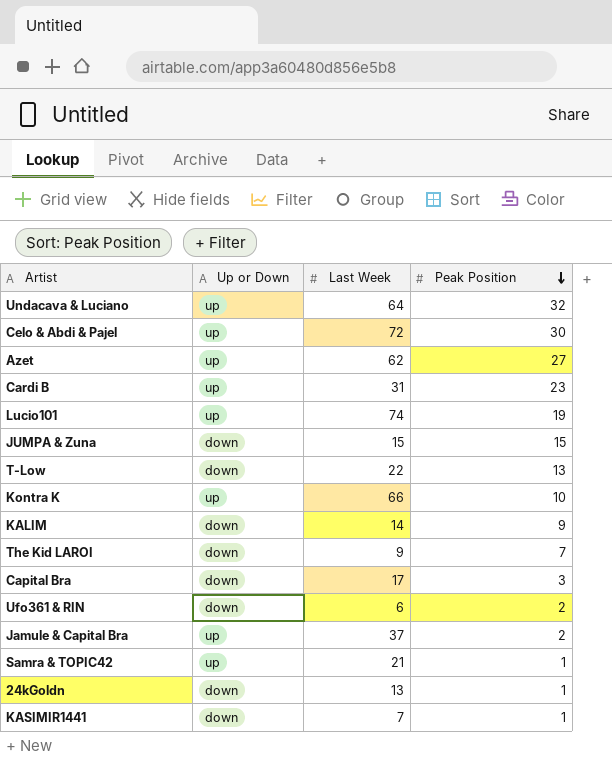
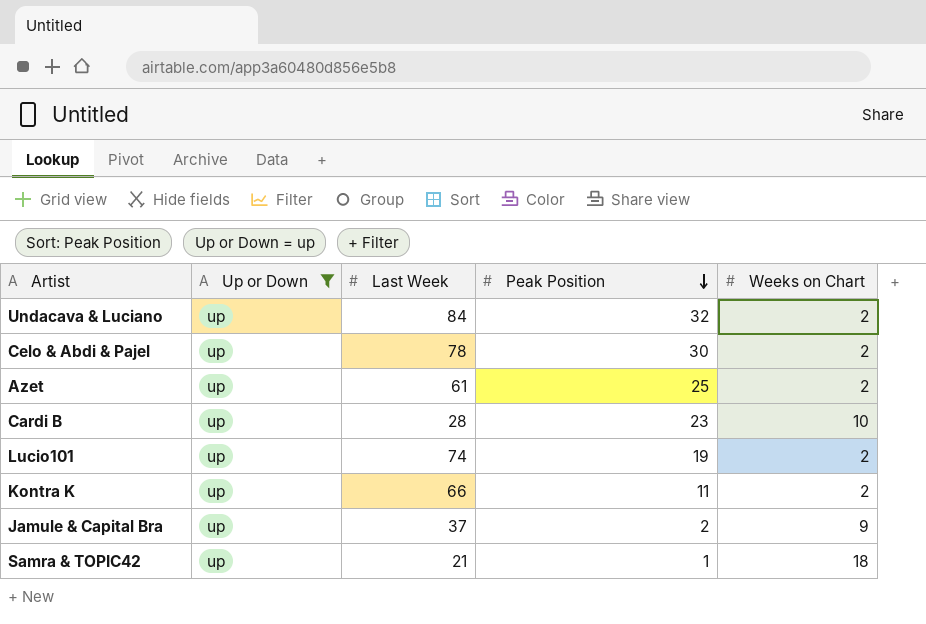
filter: none -> Up or Down = up
column Weeks on Chart | position: none -> 5
Undacava & Luciano | Last Week: 64 -> 84
Celo & Abdi & Pajel | Last Week: 72 -> 78
Azet | Last Week: 62 -> 61
Azet | Peak Position: 27 -> 25
Cardi B | Last Week: 31 -> 28
Kontra K | Peak Position: 10 -> 11

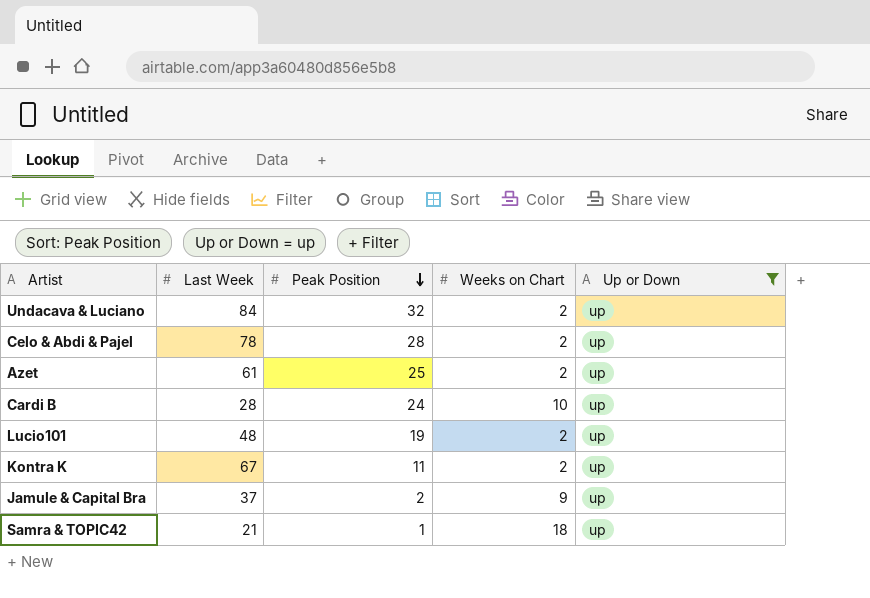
column Up or Down | position: 2 -> 5
Celo & Abdi & Pajel | Peak Position: 30 -> 28
Cardi B | Peak Position: 23 -> 24
Lucio101 | Last Week: 74 -> 48
Kontra K | Last Week: 66 -> 67

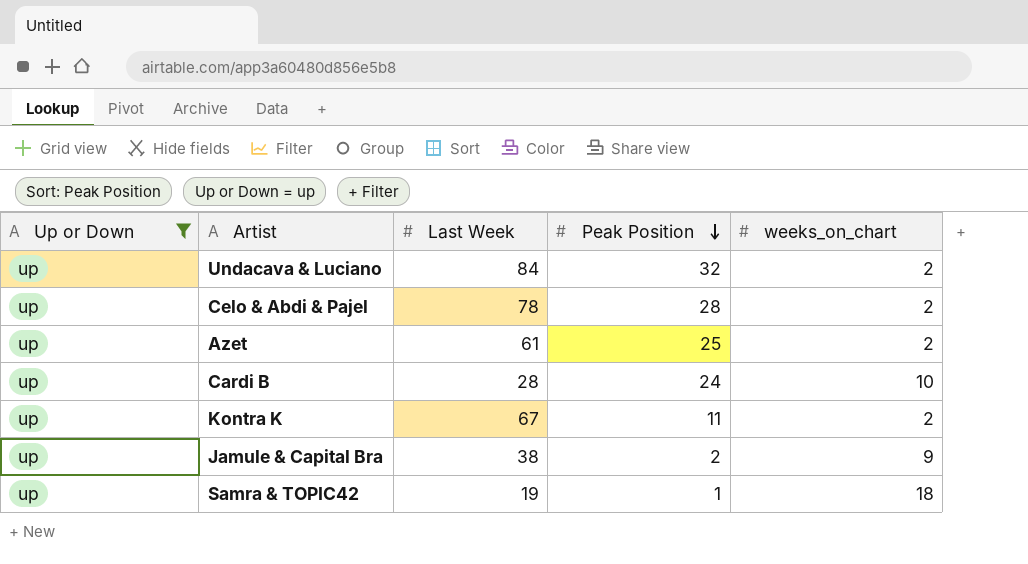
column Up or Down | position: 5 -> 1
column name: Weeks on Chart -> weeks_on_chart
row Lucio101: 48 | 19 | 2 | up -> none
Jamule & Capital Bra | Last Week: 37 -> 38
Samra & TOPIC42 | Last Week: 21 -> 19

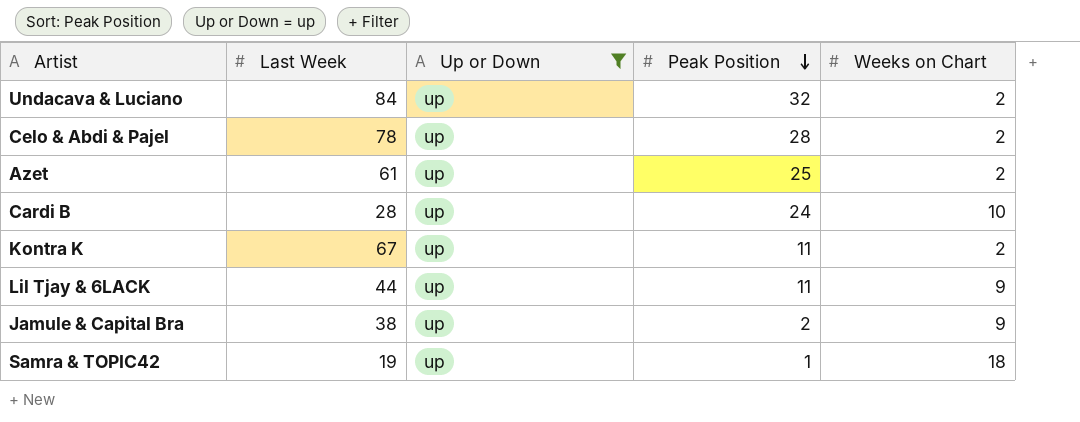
column Up or Down | position: 1 -> 3
column name: weeks_on_chart -> Weeks on Chart
row Lil Tjay & 6LACK: none -> 44 | up | 11 | 9

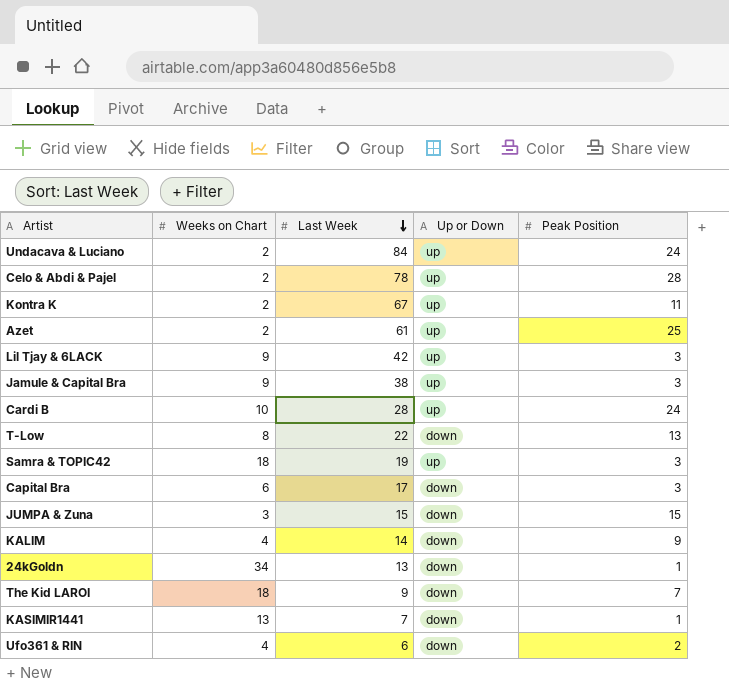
filter: Up or Down = up -> none
row order: Peak Position descending -> Last Week descending
column Weeks on Chart | position: 5 -> 2
Undacava & Luciano | Peak Position: 32 -> 24
Lil Tjay & 6LACK | Last Week: 44 -> 42
Lil Tjay & 6LACK | Peak Position: 11 -> 3
Jamule & Capital Bra | Peak Position: 2 -> 3
Samra & TOPIC42 | Peak Position: 1 -> 3

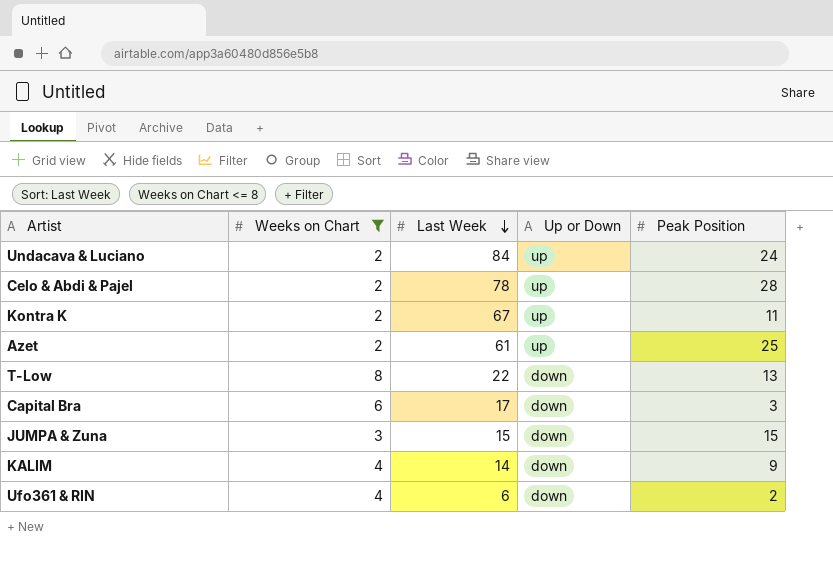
filter: none -> Weeks on Chart <= 8

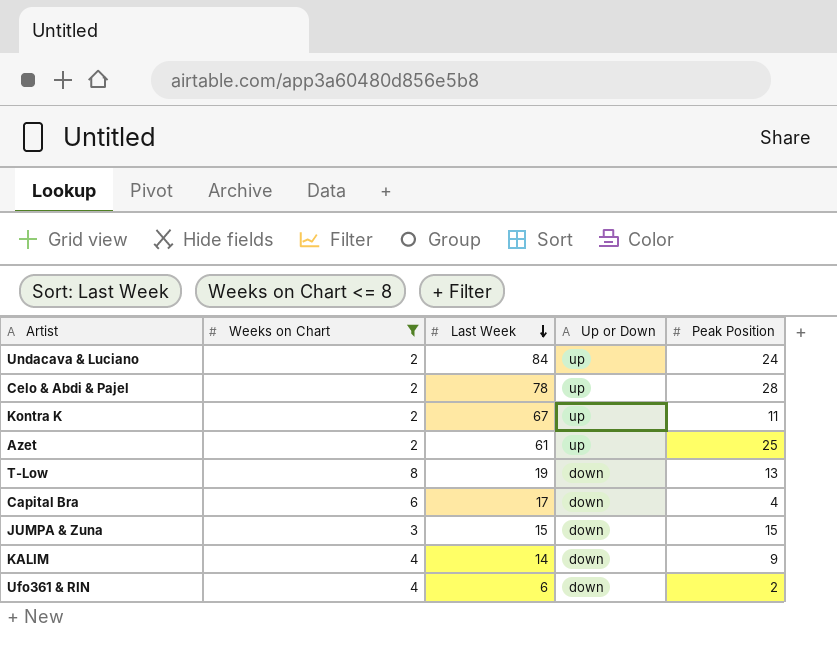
T-Low | Last Week: 22 -> 19
Capital Bra | Peak Position: 3 -> 4

